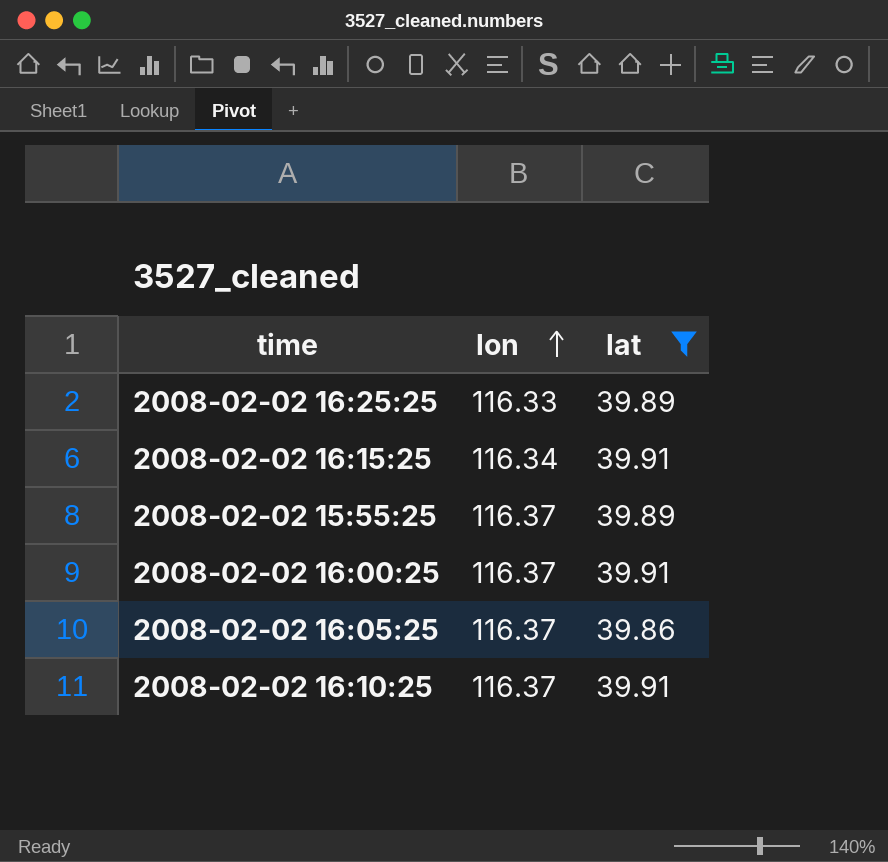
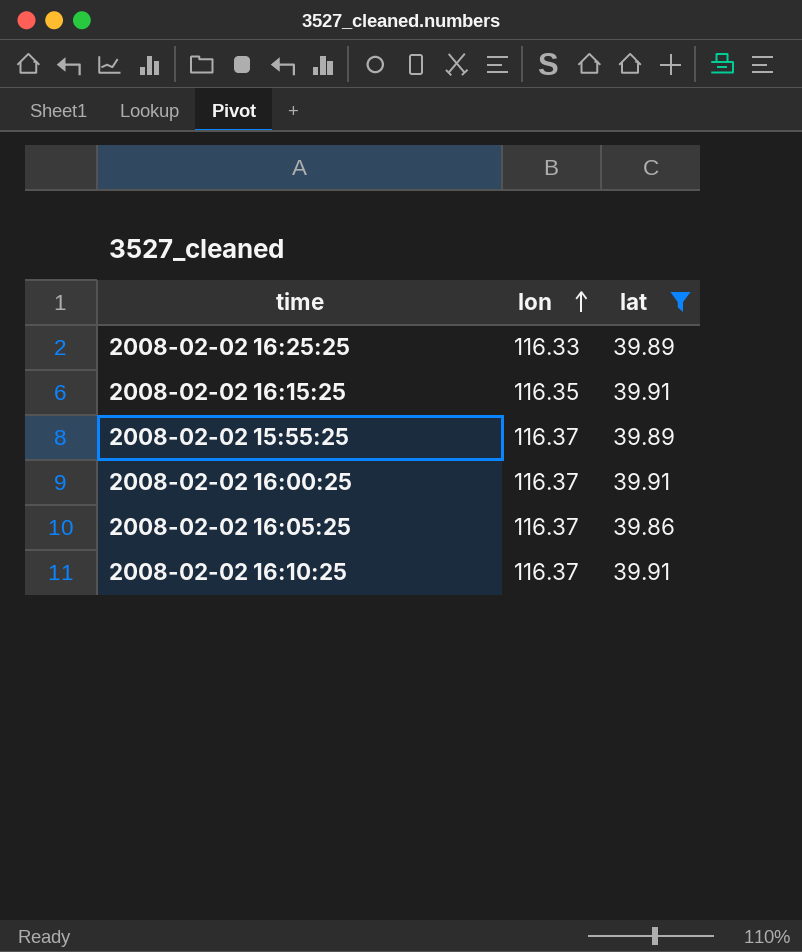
2008-02-02 16:15:25 | lon: 116.34 -> 116.35

